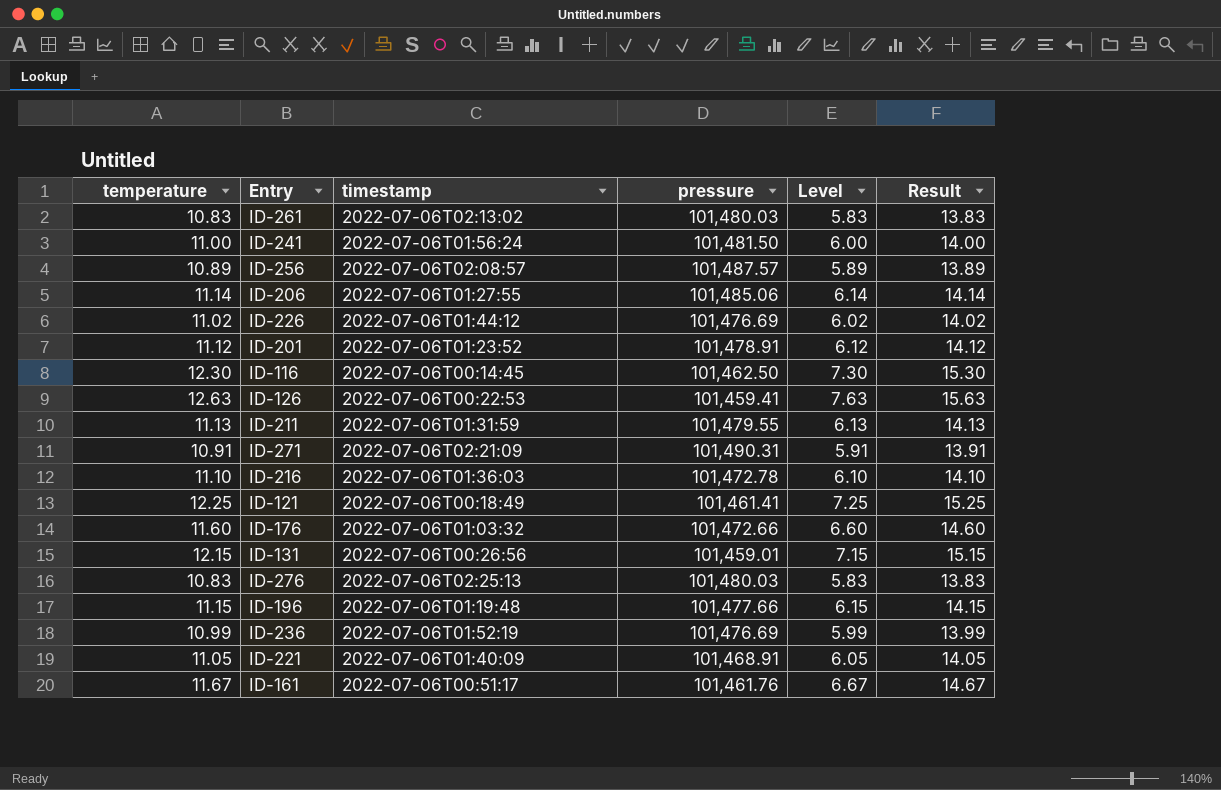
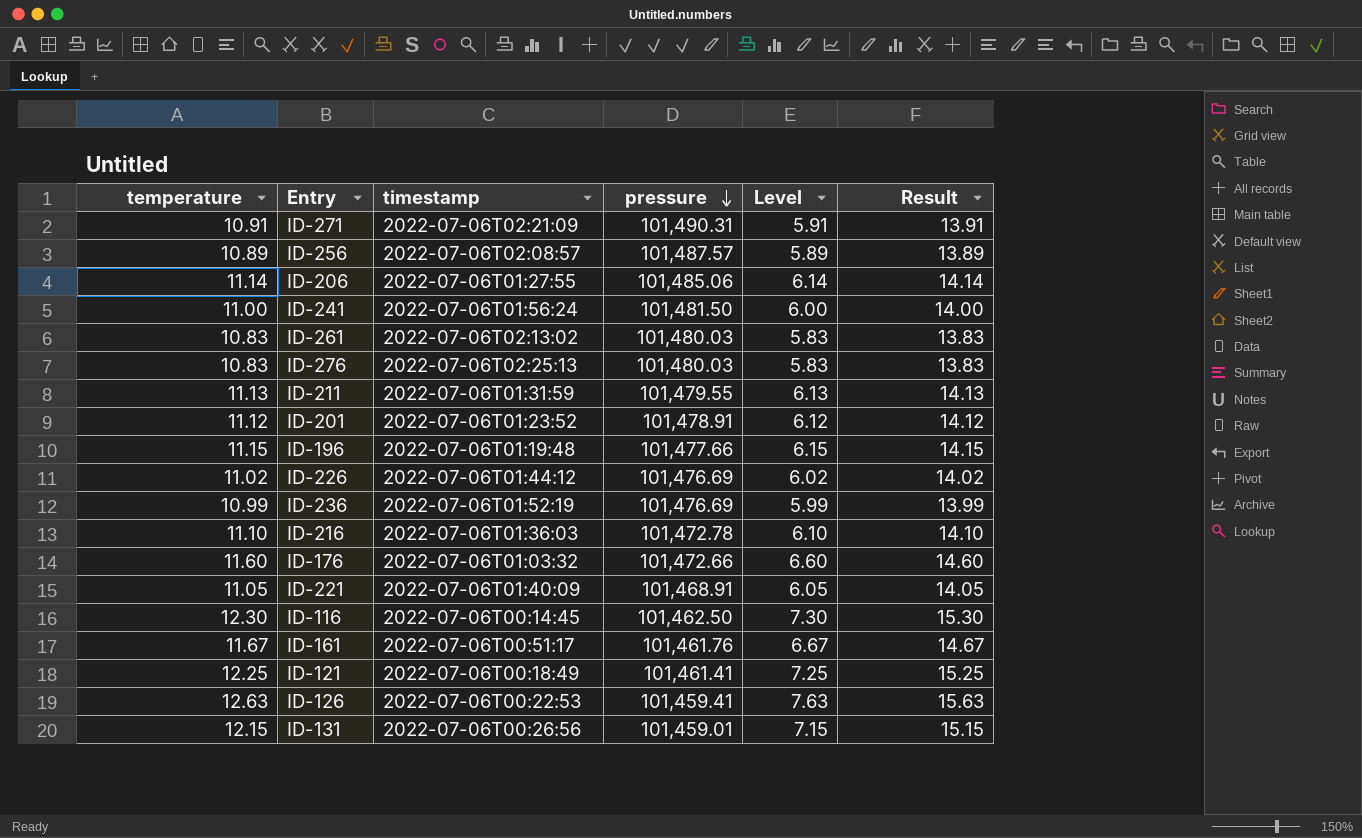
row order: none -> pressure descending

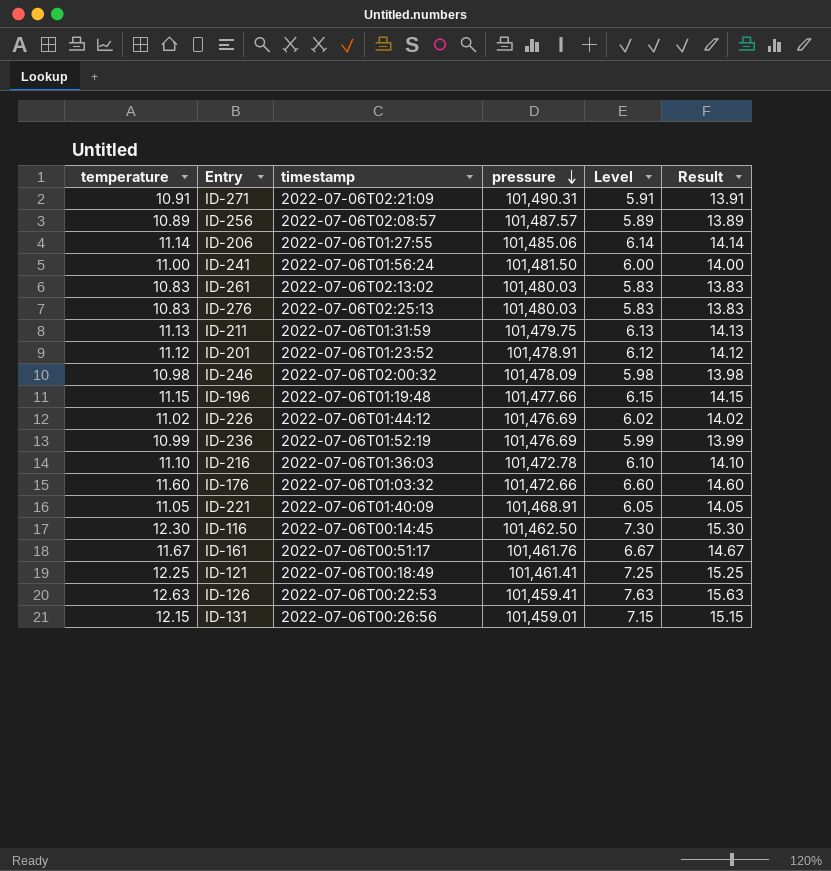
ID-211 | pressure: 101,479.55 -> 101,479.75
row ID-246: none -> 10.98 | 2022-07-06T02:00:32 | 101,478.09 | 5.98 | 13.98

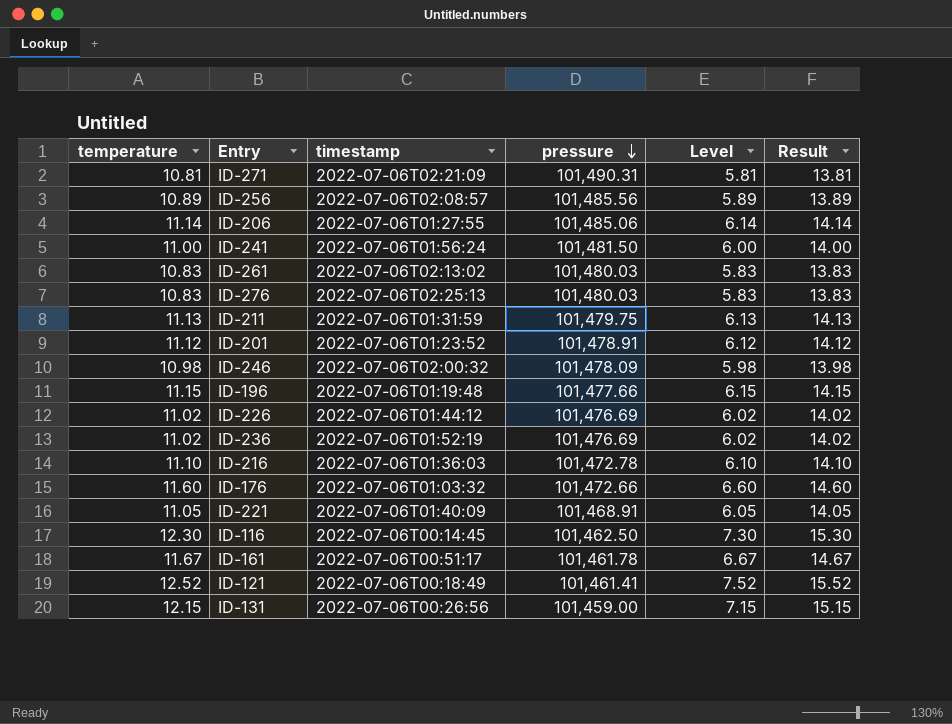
row ID-126: 12.63 | 2022-07-06T00:22:53 | 101,459.41 | 7.63 | 15.63 -> none
ID-271 | temperature: 10.91 -> 10.81
ID-271 | Level: 5.91 -> 5.81
ID-271 | Result: 13.91 -> 13.81
ID-256 | pressure: 101,487.57 -> 101,485.56
ID-236 | temperature: 10.99 -> 11.02
ID-236 | Level: 5.99 -> 6.02
ID-236 | Result: 13.99 -> 14.02
ID-161 | pressure: 101,461.76 -> 101,461.78
ID-121 | temperature: 12.25 -> 12.52
ID-121 | Level: 7.25 -> 7.52
ID-121 | Result: 15.25 -> 15.52
ID-131 | pressure: 101,459.01 -> 101,459.00

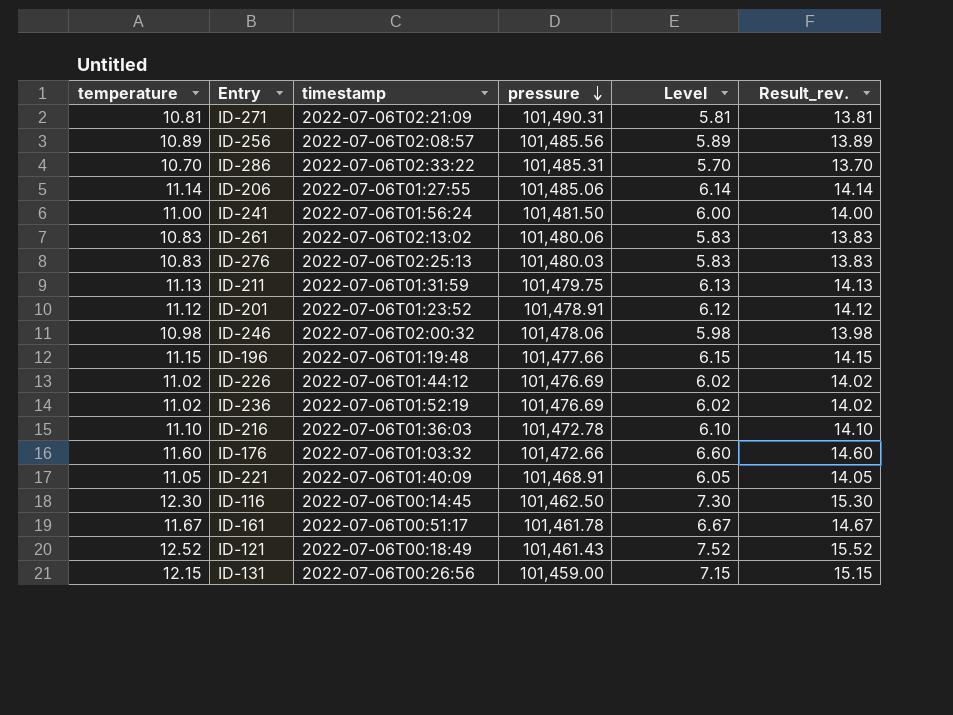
column name: Result -> Result_rev.
row ID-286: none -> 10.70 | 2022-07-06T02:33:22 | 101,485.31 | 5.70 | 13.70
ID-261 | pressure: 101,480.03 -> 101,480.06
ID-246 | pressure: 101,478.09 -> 101,478.06
ID-121 | pressure: 101,461.41 -> 101,461.43

